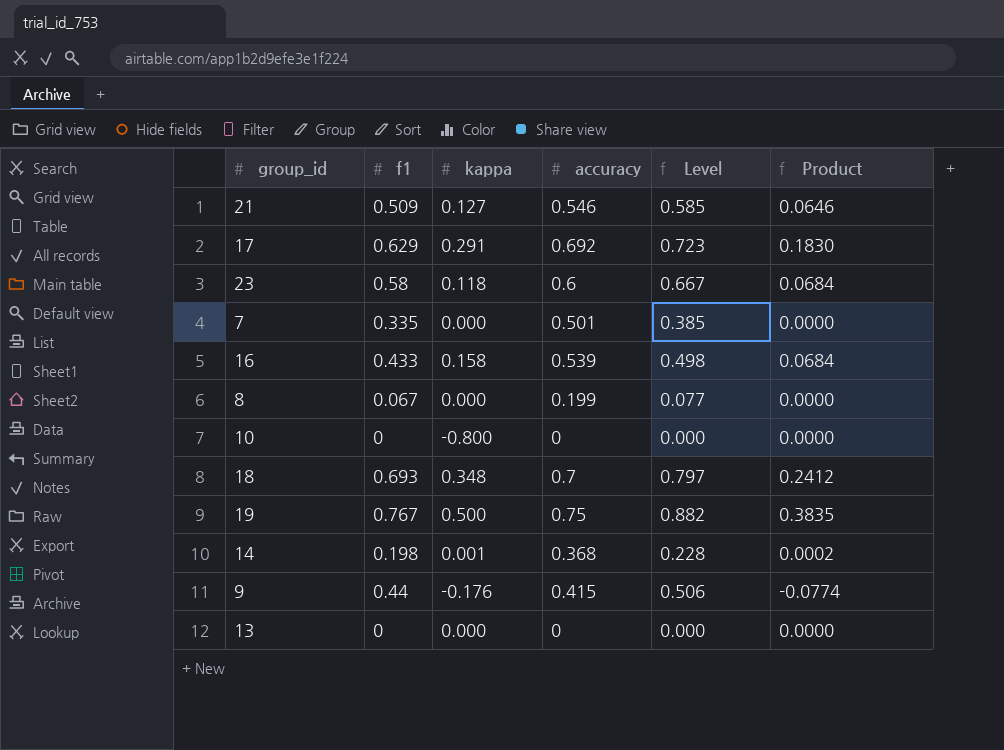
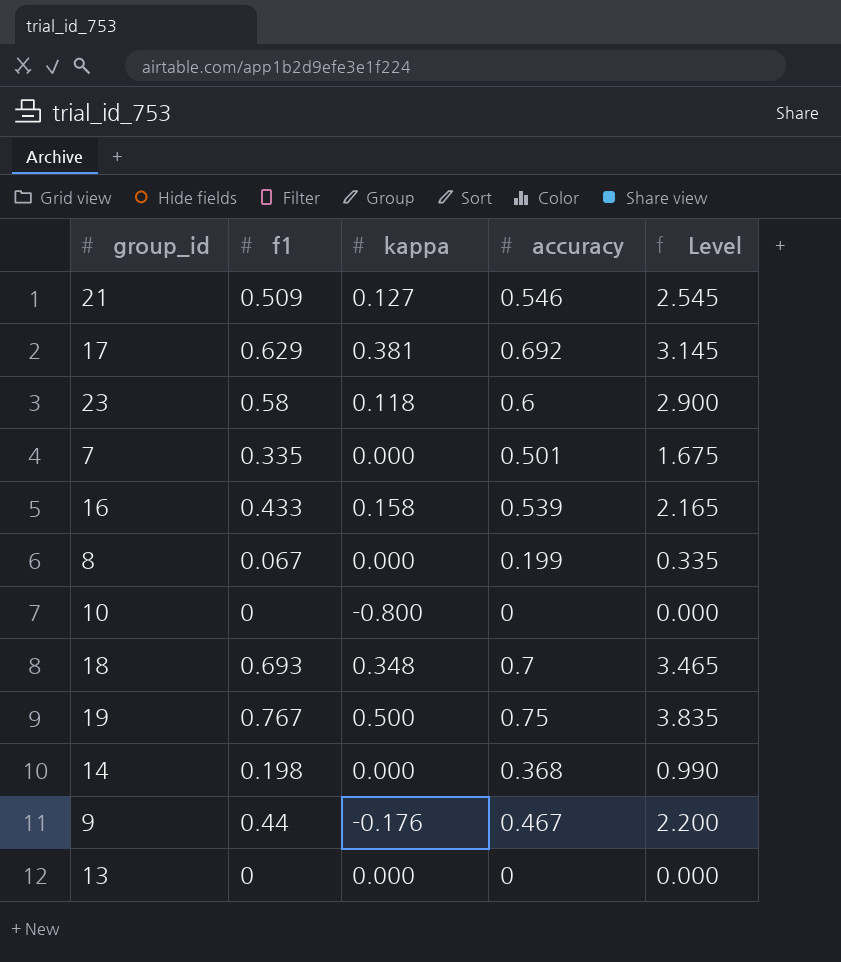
column Product | formula: [f1] * [kappa] -> none
column Level | formula: [f1] * 1.15 -> [f1] * 5
17 | kappa: 0.291 -> 0.381
14 | kappa: 0.001 -> 0.000
9 | accuracy: 0.415 -> 0.467

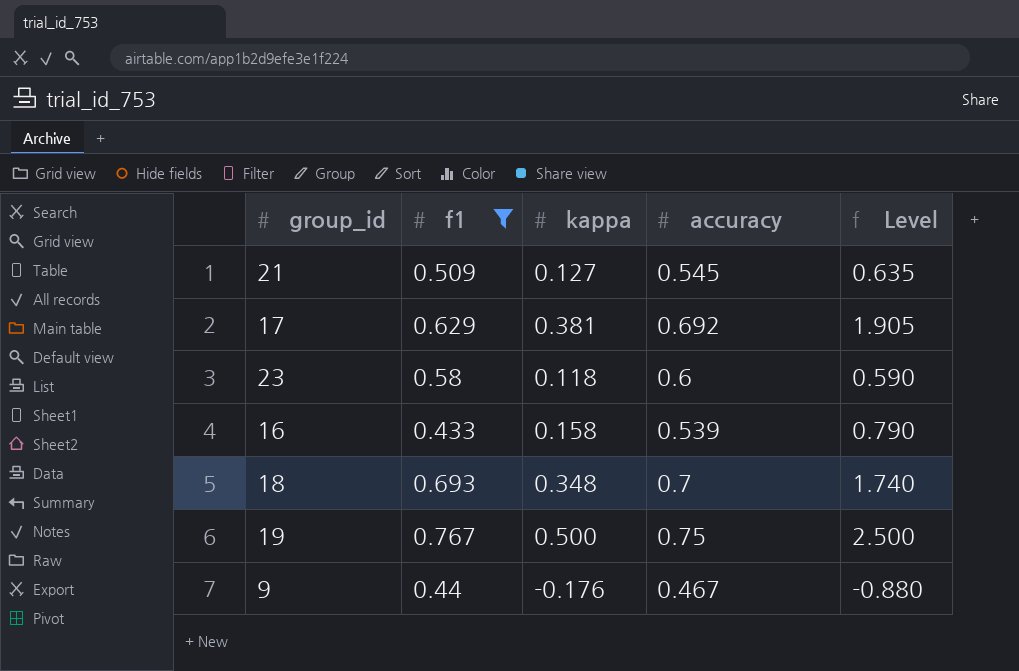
filter: none -> f1 >= 0.433
column Level | formula: [f1] * 5 -> [kappa] * 5
21 | accuracy: 0.546 -> 0.545

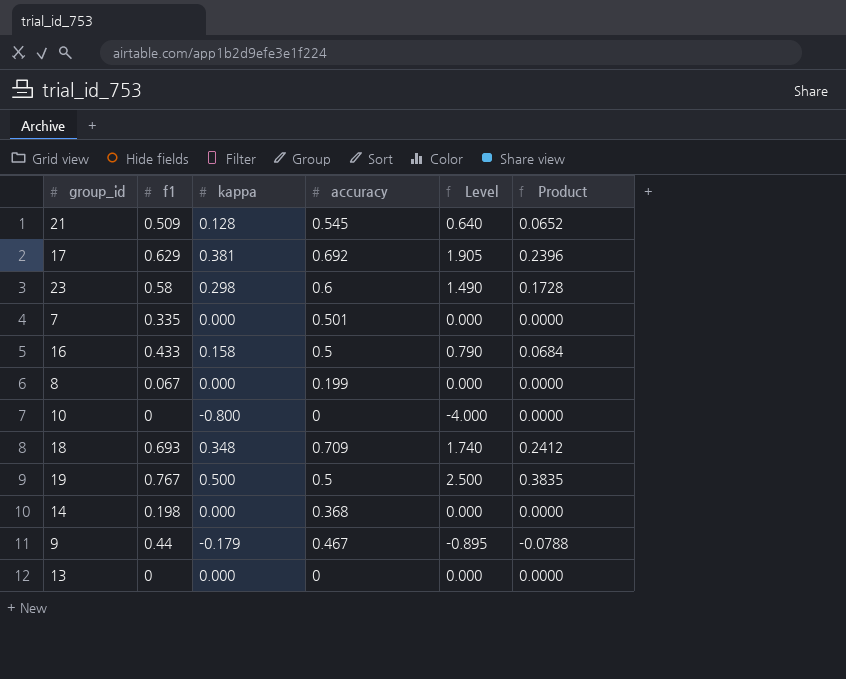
filter: f1 >= 0.433 -> none
column Product | formula: none -> [f1] * [kappa]
21 | kappa: 0.127 -> 0.128
21 | Level: 0.635 -> 0.640
23 | kappa: 0.118 -> 0.298
23 | Level: 0.590 -> 1.490
16 | accuracy: 0.539 -> 0.5
18 | accuracy: 0.7 -> 0.709
19 | accuracy: 0.75 -> 0.5
9 | kappa: -0.176 -> -0.179
9 | Level: -0.880 -> -0.895

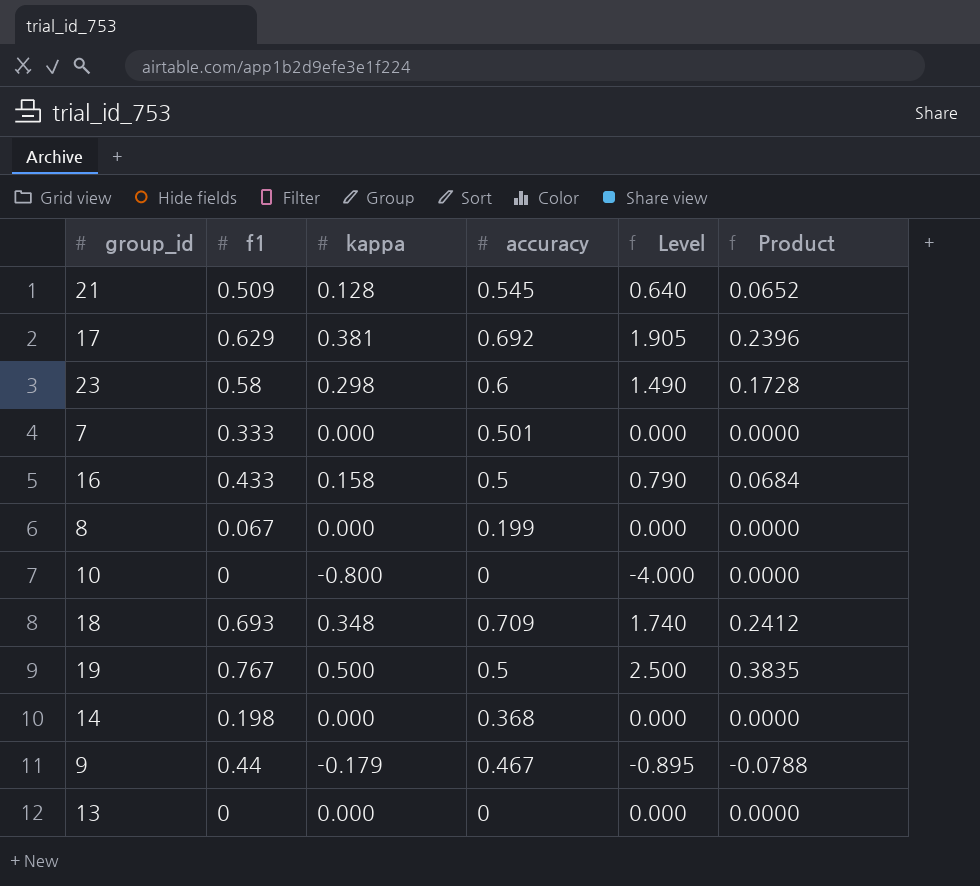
7 | f1: 0.335 -> 0.333

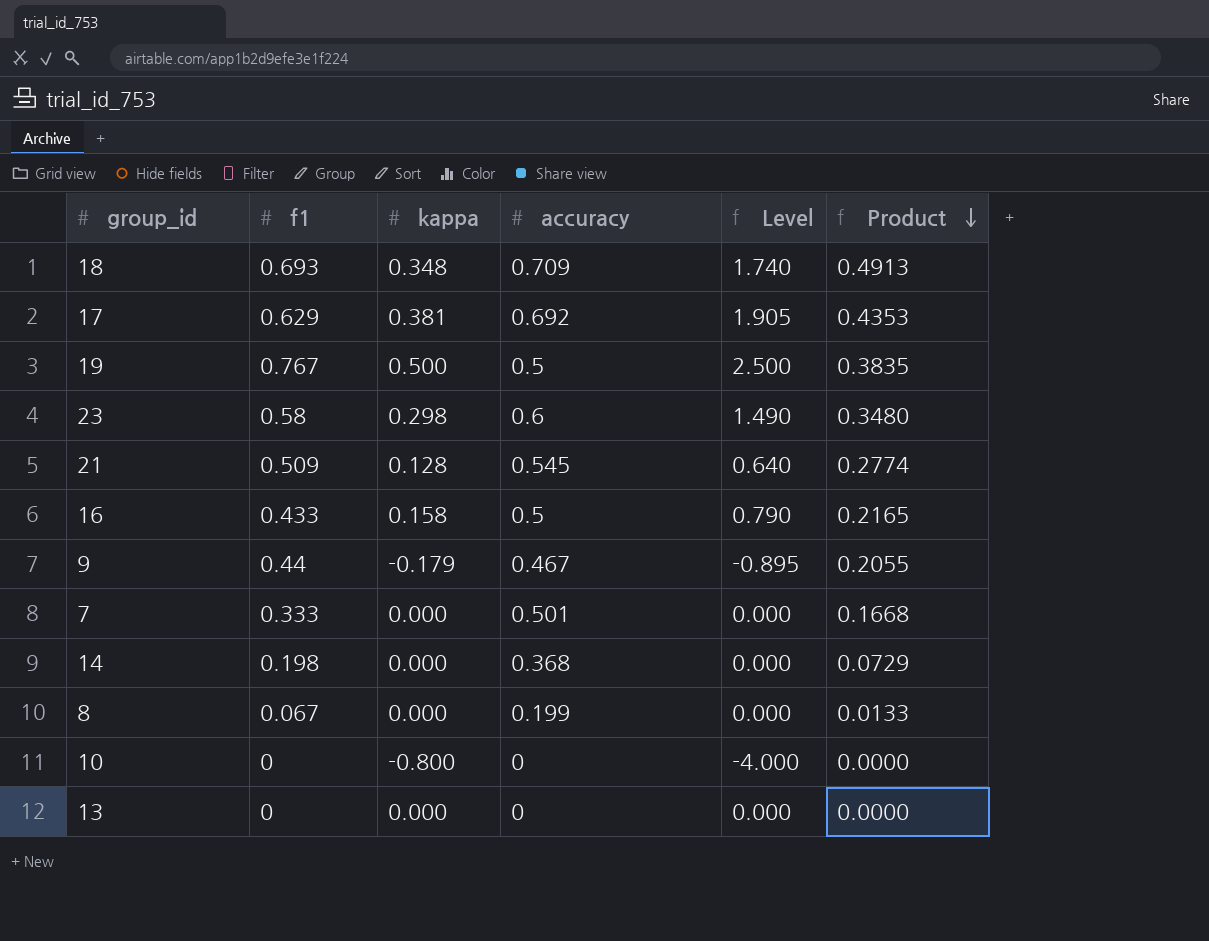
row order: none -> Product descending
column Product | formula: [f1] * [kappa] -> [f1] * [accuracy]

